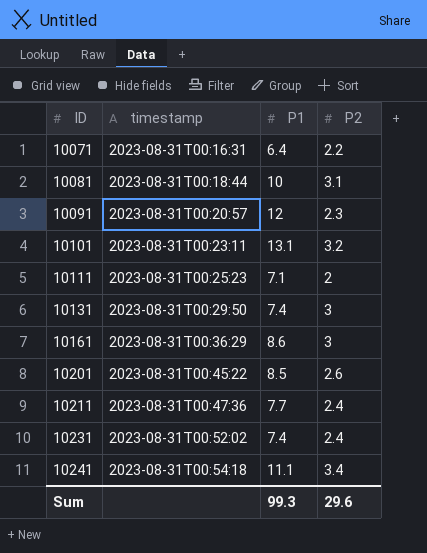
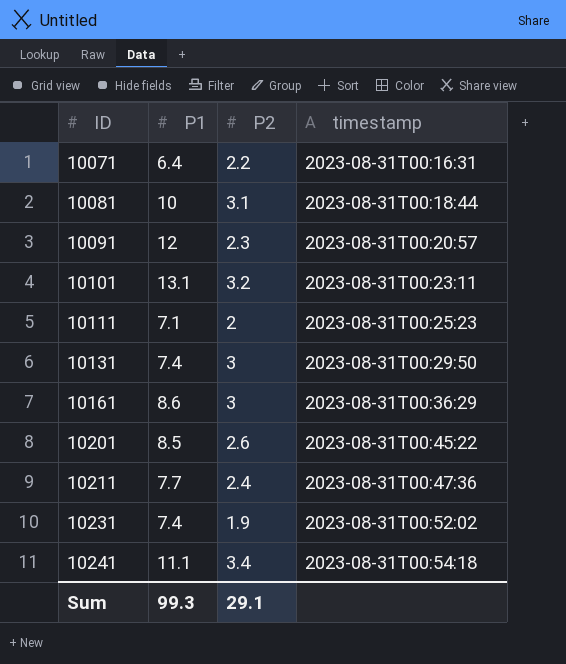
column timestamp | position: 2 -> 4
10231 | P2: 2.4 -> 1.9
Sum | P2: 29.6 -> 29.1

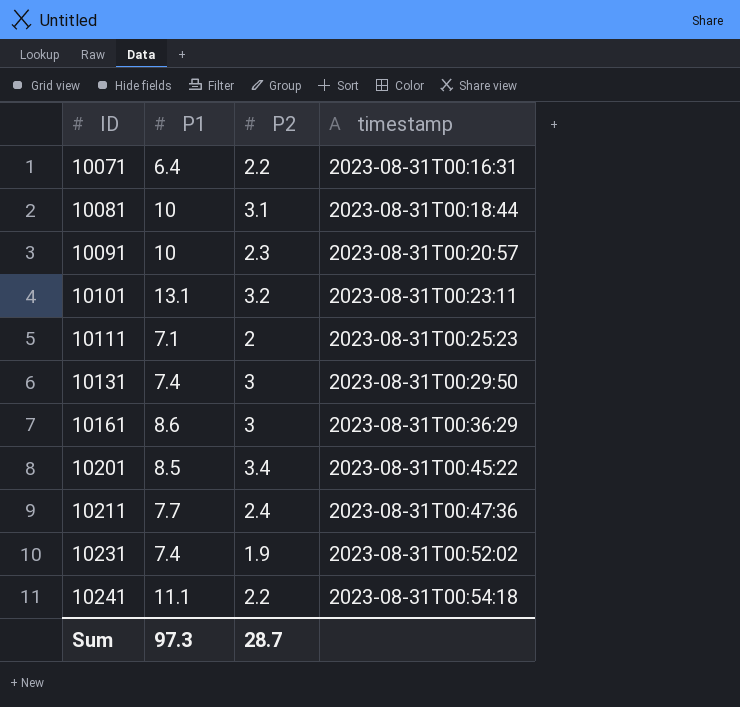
10091 | P1: 12 -> 10
10201 | P2: 2.6 -> 3.4
10241 | P2: 3.4 -> 2.2
Sum | P1: 99.3 -> 97.3
Sum | P2: 29.1 -> 28.7

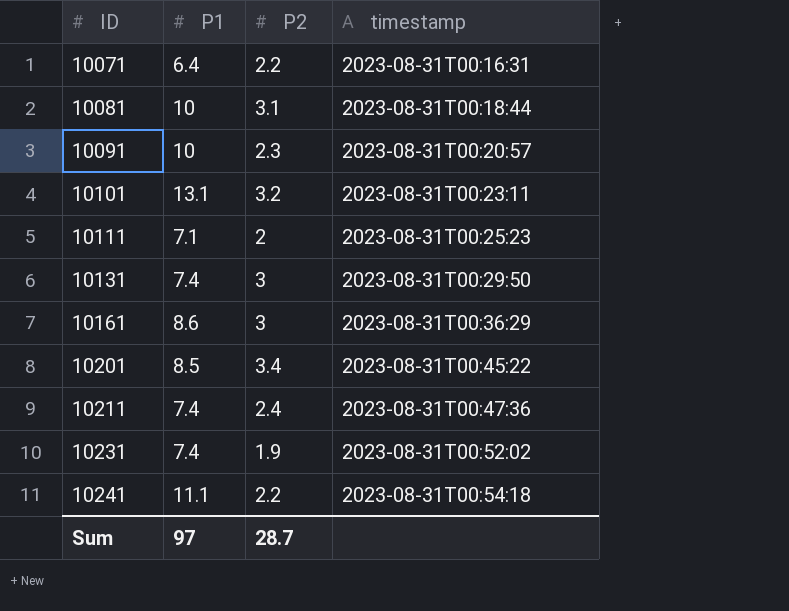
10211 | P1: 7.7 -> 7.4
Sum | P1: 97.3 -> 97

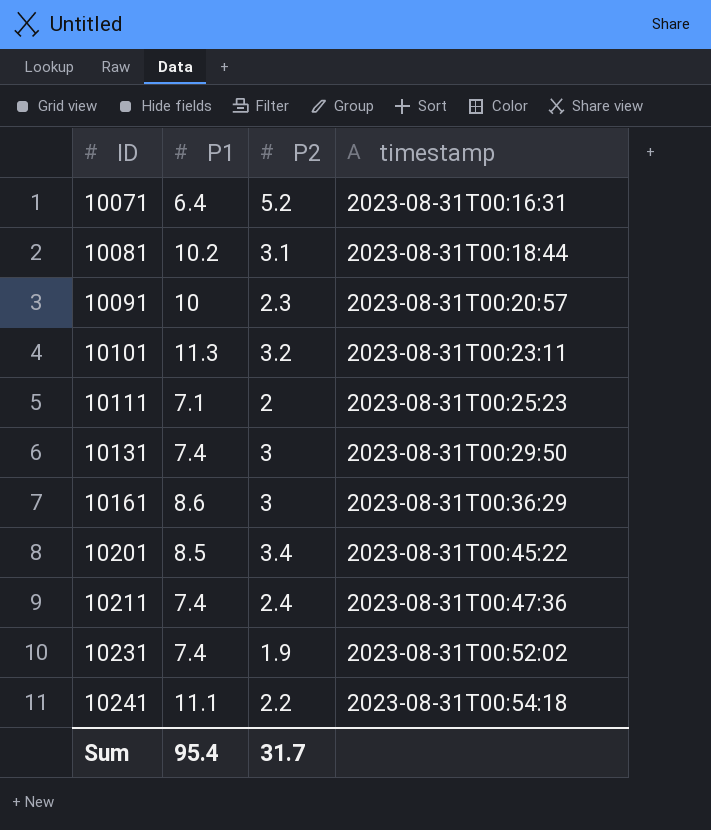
10071 | P2: 2.2 -> 5.2
10081 | P1: 10 -> 10.2
10101 | P1: 13.1 -> 11.3
Sum | P1: 97 -> 95.4
Sum | P2: 28.7 -> 31.7

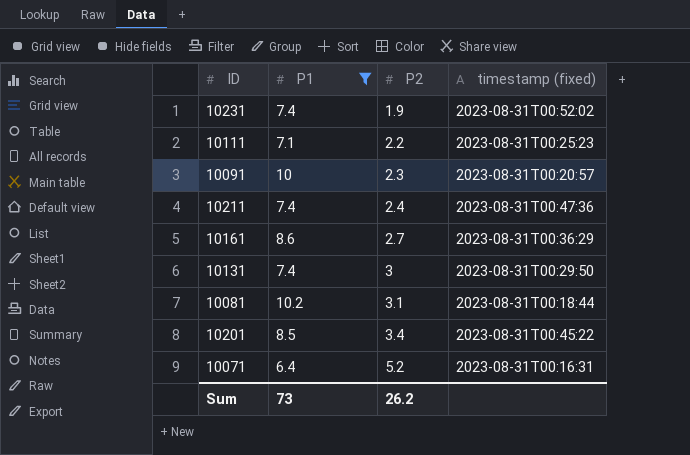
filter: none -> P1 <= 10.2
row order: ID ascending -> P2 ascending
column name: timestamp -> timestamp (fixed)
10111 | P2: 2 -> 2.2
10161 | P2: 3 -> 2.7
Sum | P1: 95.4 -> 73
Sum | P2: 31.7 -> 26.2

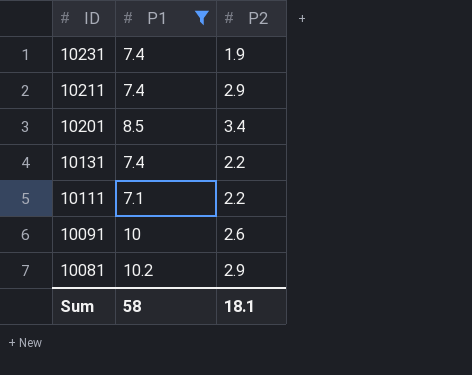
row order: P2 ascending -> ID descending
column timestamp (fixed) | position: 4 -> none
row 10161: 8.6 | 2.7 | 2023-08-31T00:36:29 -> none
row 10071: 6.4 | 5.2 | 2023-08-31T00:16:31 -> none
10211 | P2: 2.4 -> 2.9
10131 | P2: 3 -> 2.2
10091 | P2: 2.3 -> 2.6
10081 | P2: 3.1 -> 2.9
Sum | P1: 73 -> 58
Sum | P2: 26.2 -> 18.1

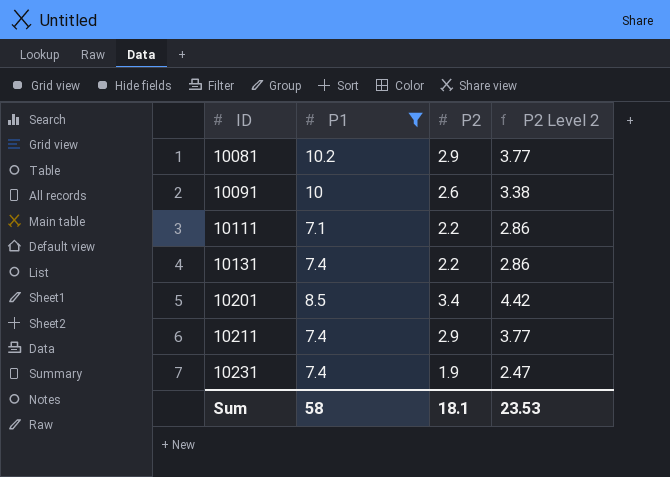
row order: ID descending -> ID ascending
column P2 Level 2 | formula: none -> [P2] * 1.3

